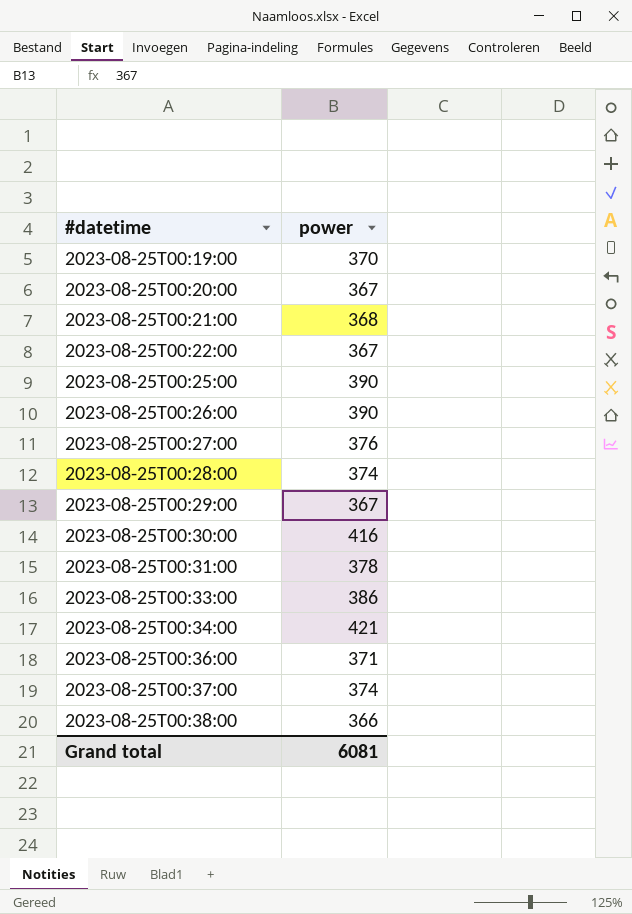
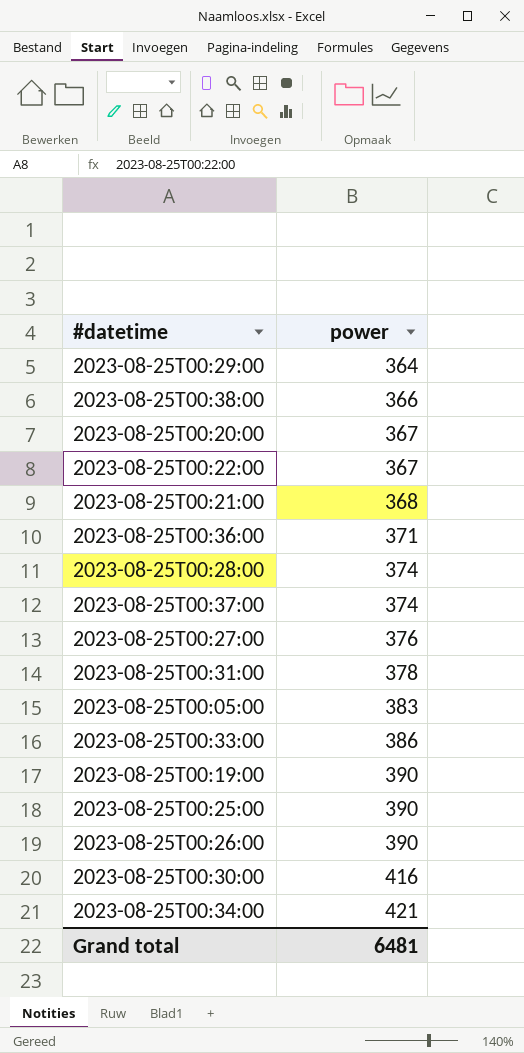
row order: #datetime ascending -> power ascending
2023-08-25T00:29:00 | power: 367 -> 364
row 2023-08-25T00:05:00: none -> 383
2023-08-25T00:19:00 | power: 370 -> 390
Grand total | power: 6081 -> 6481

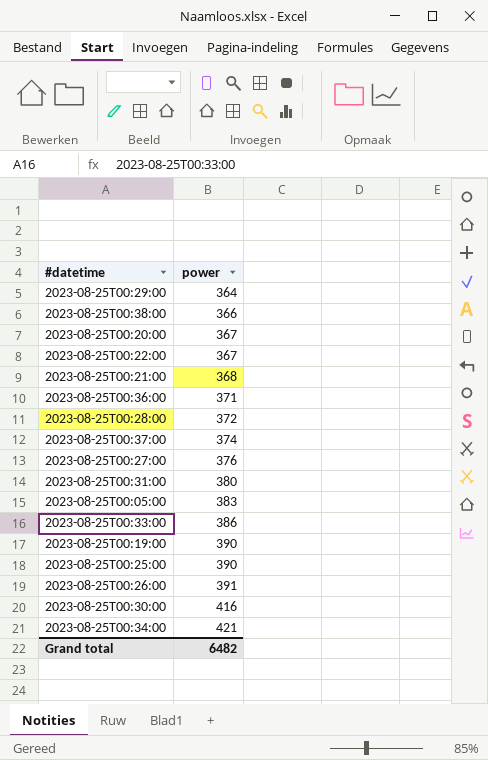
2023-08-25T00:28:00 | power: 374 -> 372
2023-08-25T00:31:00 | power: 378 -> 380
2023-08-25T00:26:00 | power: 390 -> 391
Grand total | power: 6481 -> 6482

